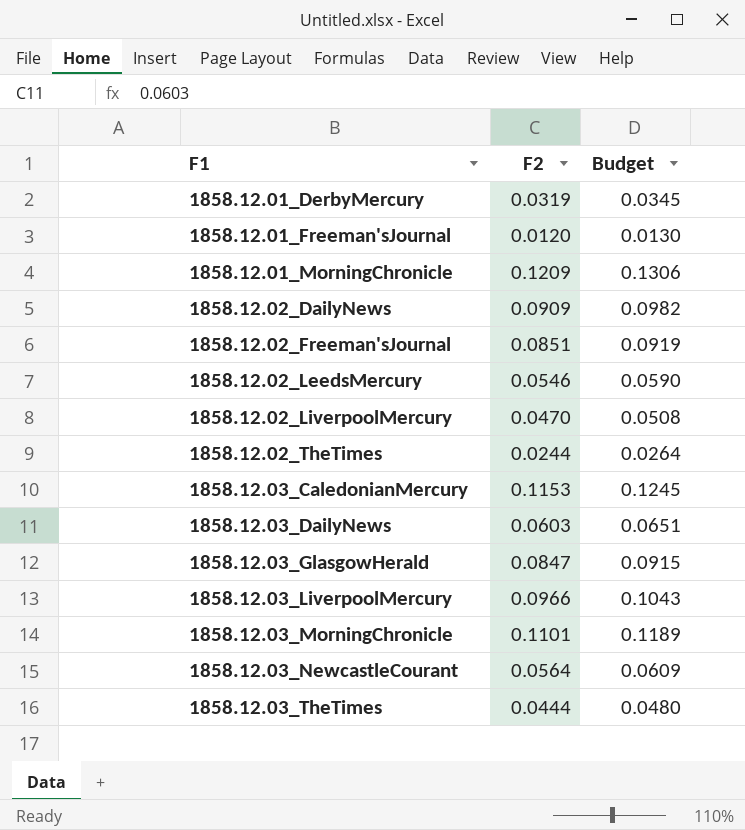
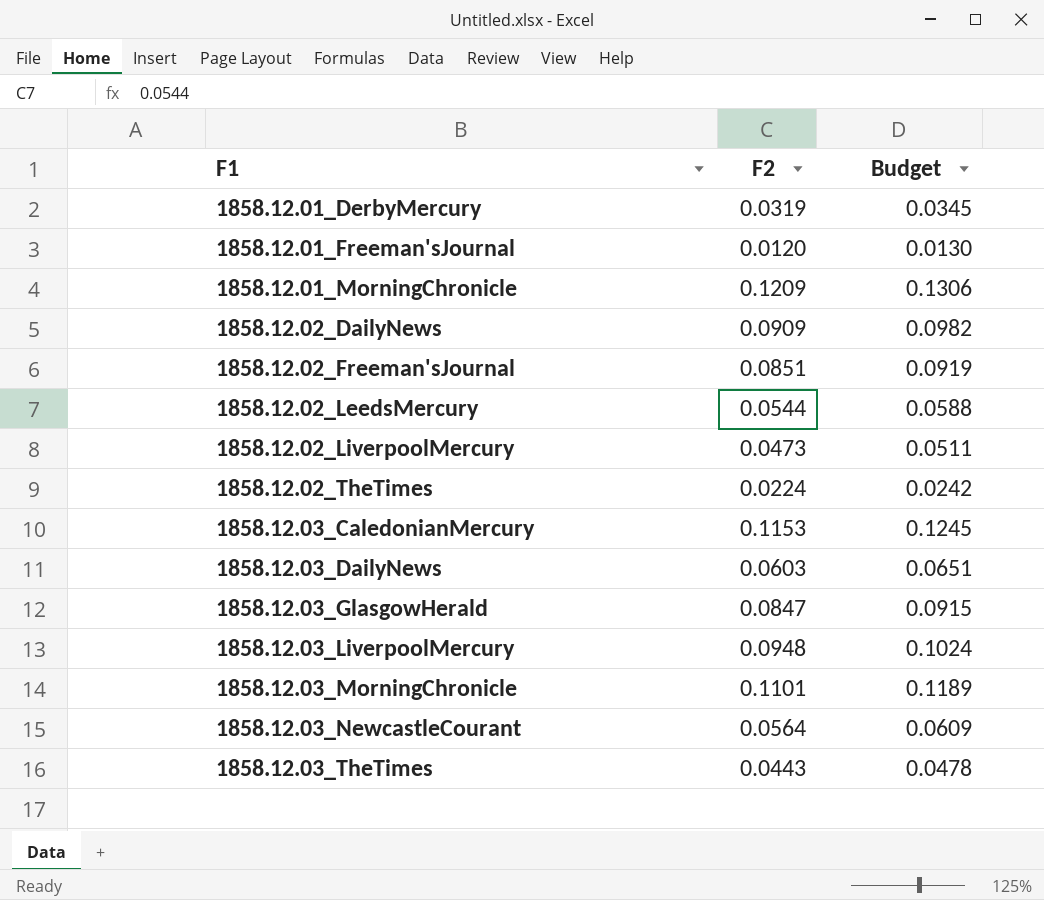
1858.12.02_LeedsMercury | F2: 0.0546 -> 0.0544
1858.12.02_LeedsMercury | Budget: 0.0590 -> 0.0588
1858.12.02_LiverpoolMercury | F2: 0.0470 -> 0.0473
1858.12.02_LiverpoolMercury | Budget: 0.0508 -> 0.0511
1858.12.02_TheTimes | F2: 0.0244 -> 0.0224
1858.12.02_TheTimes | Budget: 0.0264 -> 0.0242
1858.12.03_LiverpoolMercury | F2: 0.0966 -> 0.0948
1858.12.03_LiverpoolMercury | Budget: 0.1043 -> 0.1024
1858.12.03_TheTimes | F2: 0.0444 -> 0.0443
1858.12.03_TheTimes | Budget: 0.0480 -> 0.0478

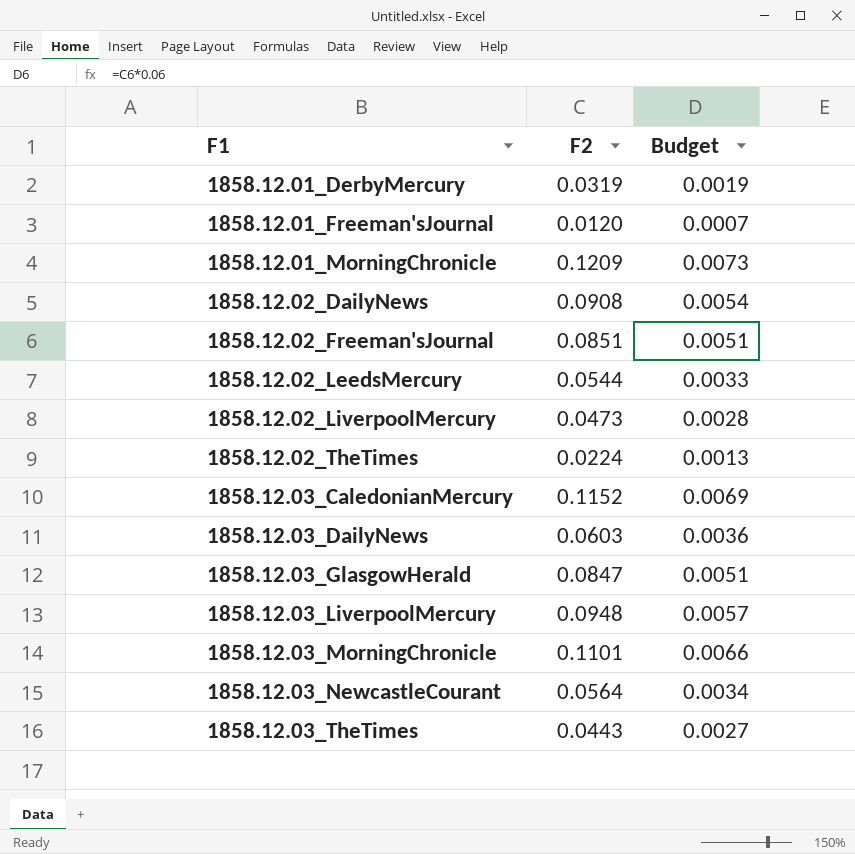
column Budget | formula: [F2] * 1.08 -> [F2] * 0.06
1858.12.02_DailyNews | F2: 0.0909 -> 0.0908
1858.12.03_CaledonianMercury | F2: 0.1153 -> 0.1152

